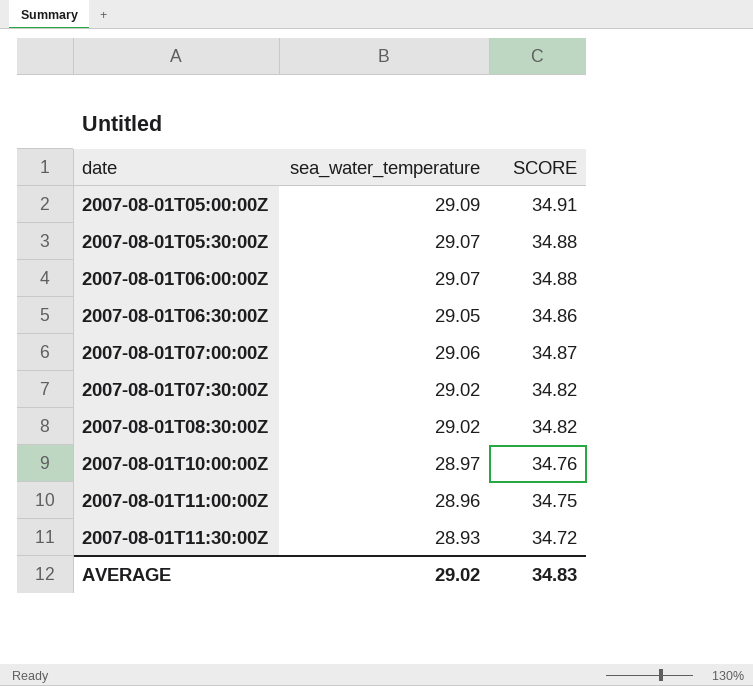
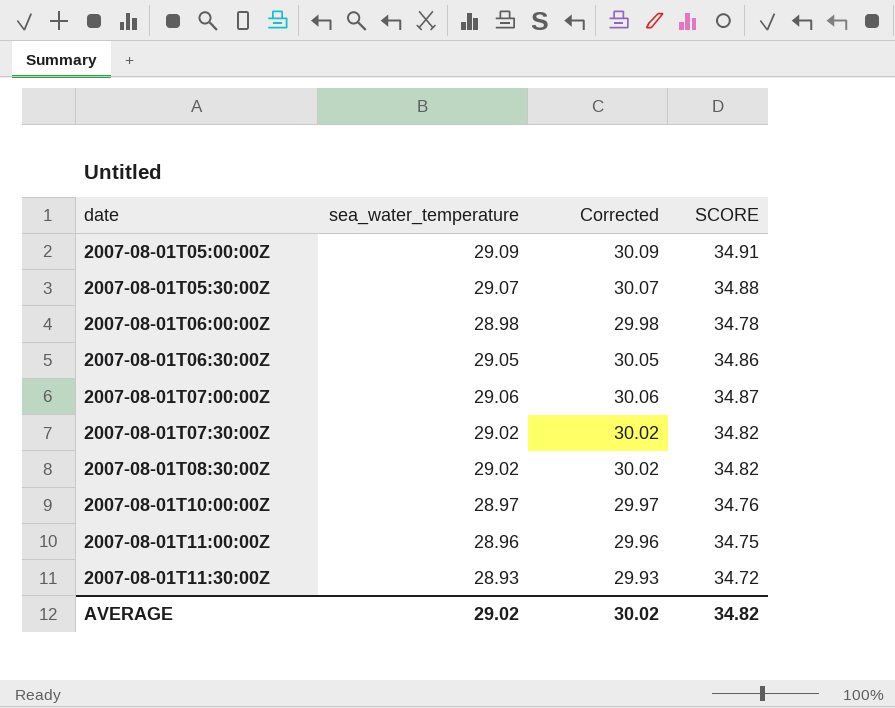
column Corrected | formula: none -> [sea_water_temperature] + 1
2007-08-01T06:00:00Z | sea_water_temperature: 29.07 -> 28.98
2007-08-01T06:00:00Z | SCORE: 34.88 -> 34.78
AVERAGE | SCORE: 34.83 -> 34.82

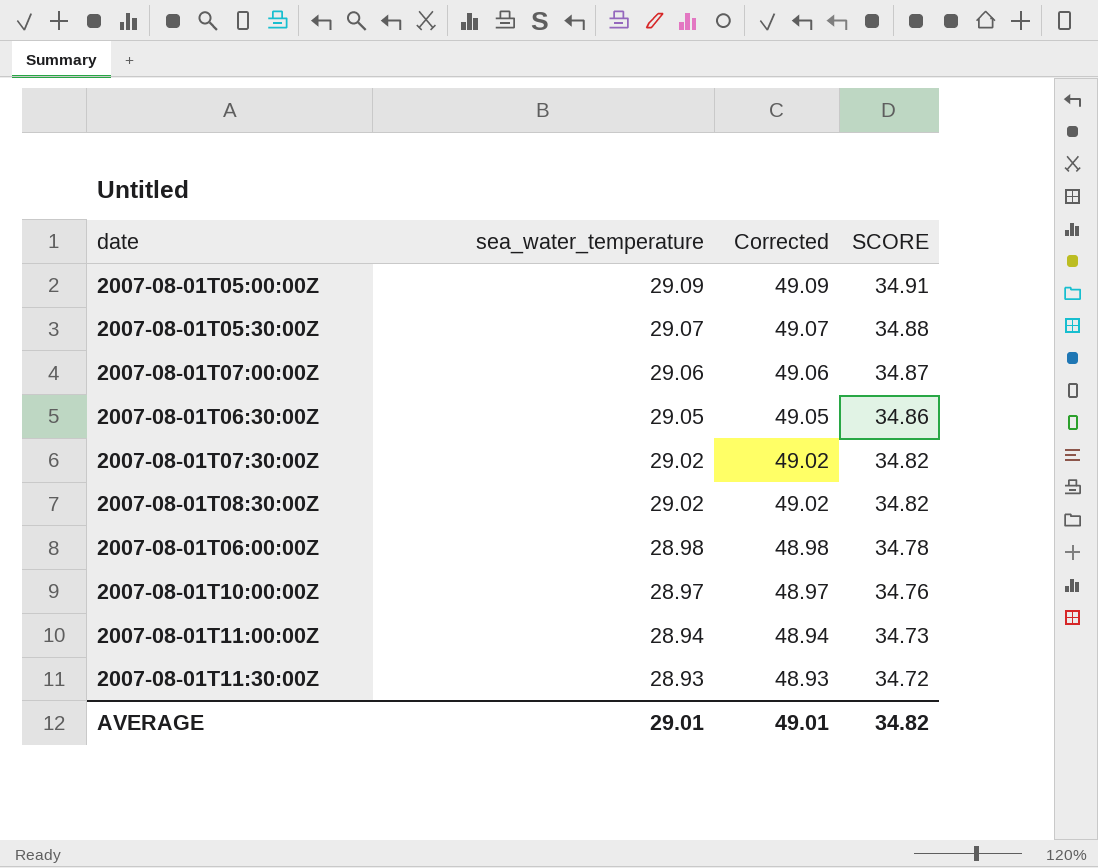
row order: date ascending -> sea_water_temperature descending
column Corrected | formula: [sea_water_temperature] + 1 -> [sea_water_temperature] + 20
2007-08-01T11:00:00Z | sea_water_temperature: 28.96 -> 28.94
2007-08-01T11:00:00Z | SCORE: 34.75 -> 34.73
AVERAGE | sea_water_temperature: 29.02 -> 29.01
AVERAGE | Corrected: 30.02 -> 49.01

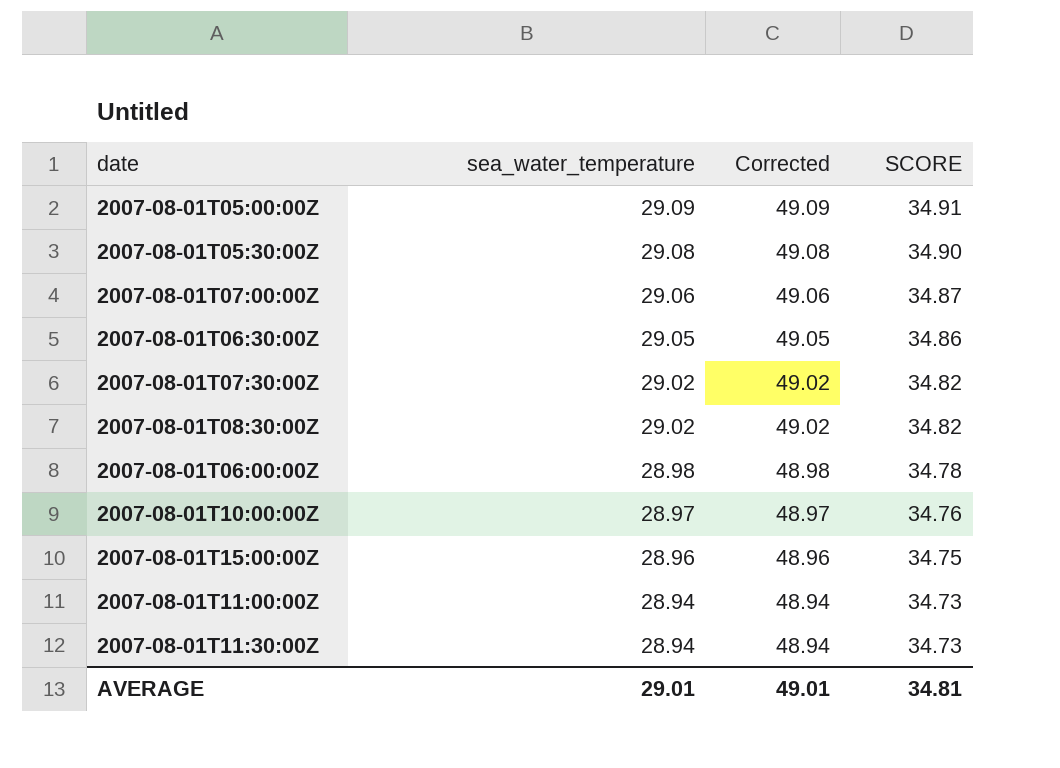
2007-08-01T05:30:00Z | sea_water_temperature: 29.07 -> 29.08
2007-08-01T05:30:00Z | Corrected: 49.07 -> 49.08
2007-08-01T05:30:00Z | SCORE: 34.88 -> 34.90
row 2007-08-01T15:00:00Z: none -> 28.96 | 48.96 | 34.75
2007-08-01T11:30:00Z | sea_water_temperature: 28.93 -> 28.94
2007-08-01T11:30:00Z | Corrected: 48.93 -> 48.94
2007-08-01T11:30:00Z | SCORE: 34.72 -> 34.73
AVERAGE | SCORE: 34.82 -> 34.81

